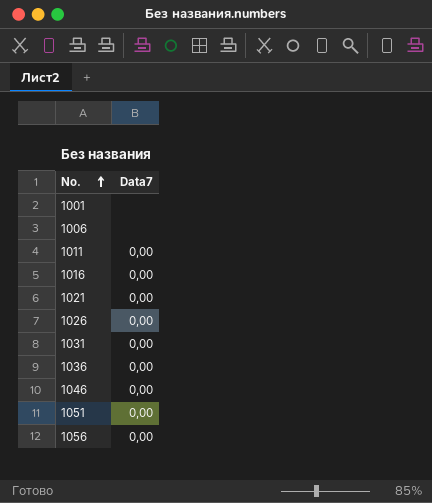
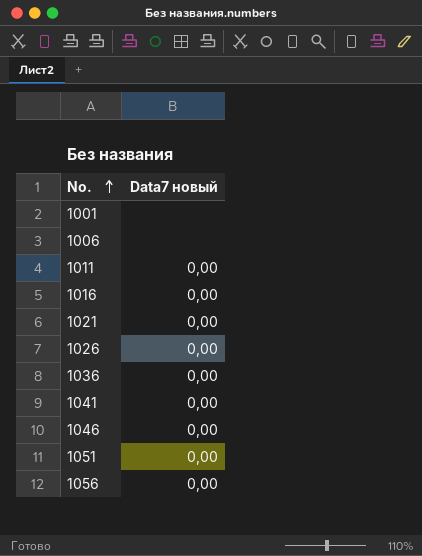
column name: Data7 -> Data7 новый
row 1031: 0,00 -> none
row 1041: none -> 0,00

